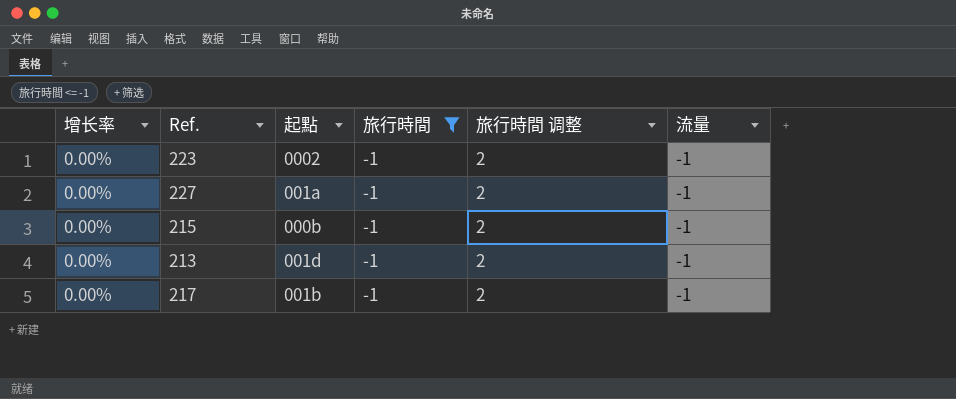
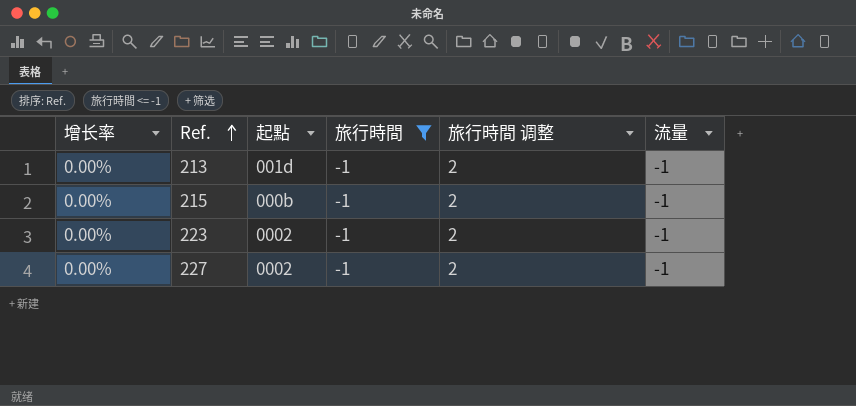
row order: none -> Ref. ascending
row 217: 0.00% | 001b | -1 | 2 | -1 -> none
227 | 起點: 001a -> 0002

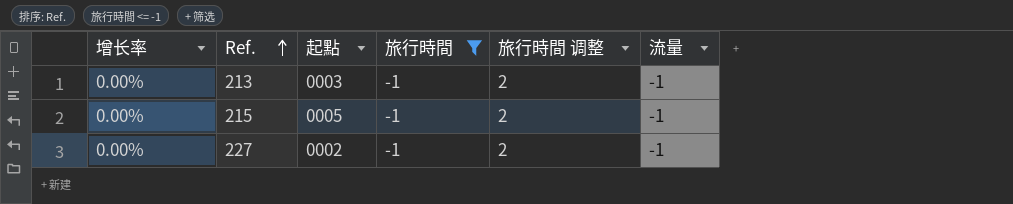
row 223: 0.00% | 0002 | -1 | 2 | -1 -> none
213 | 起點: 001d -> 0003
215 | 起點: 000b -> 0005

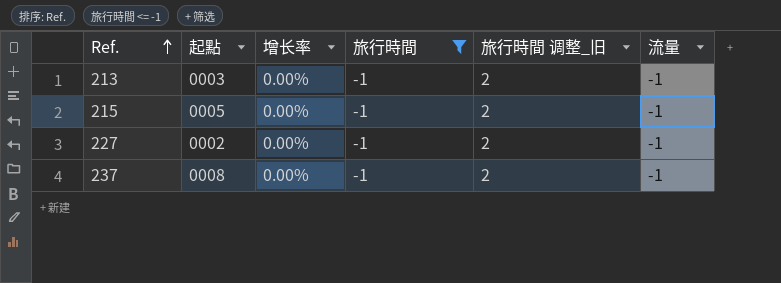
column 增长率 | position: 1 -> 3
column name: 旅行時間 调整 -> 旅行時間 调整_旧
row 237: none -> 0008 | 0.00% | -1 | 2 | -1

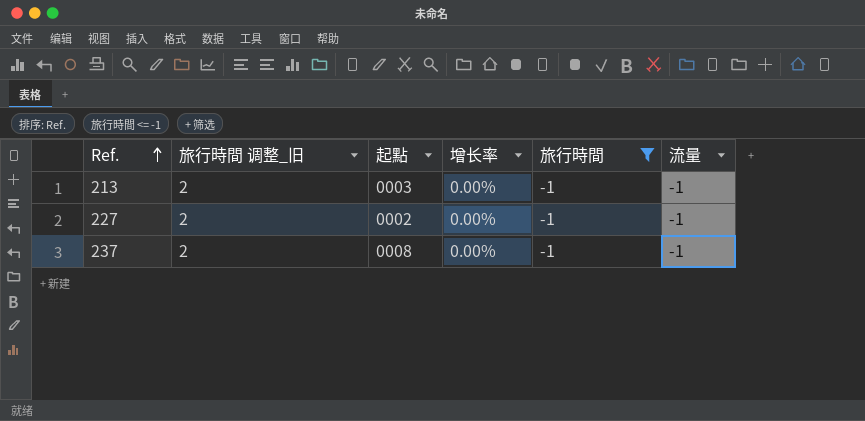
column 旅行時間 调整_旧 | position: 5 -> 2
row 215: 0005 | 0.00% | -1 | 2 | -1 -> none

